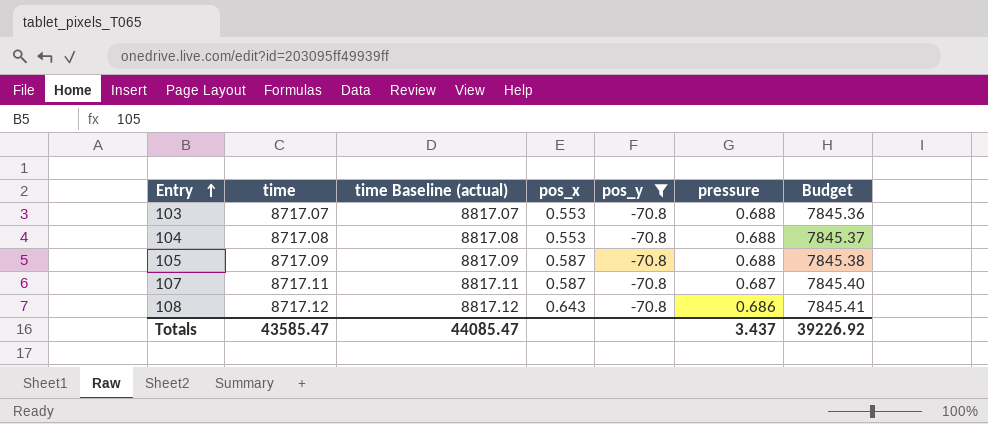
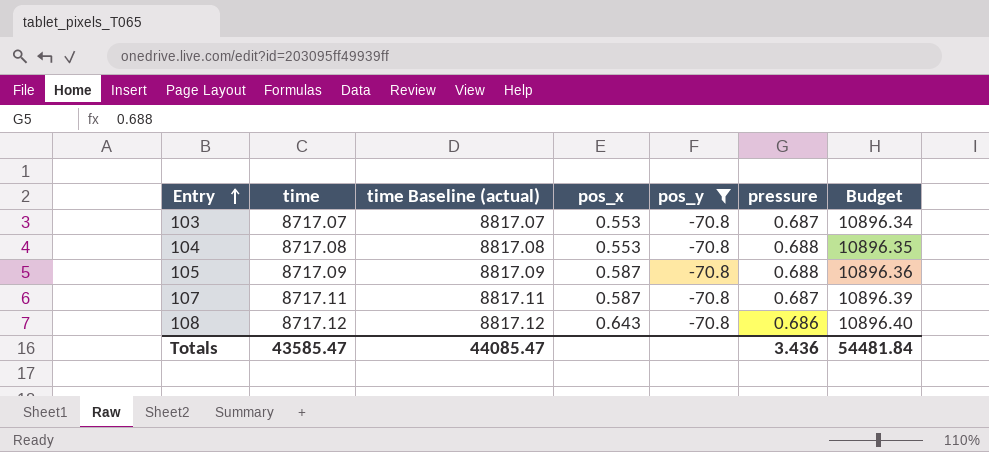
column Budget | formula: [time] * 0.9 -> [time] * 1.25
103 | pressure: 0.688 -> 0.687
Totals | pressure: 3.437 -> 3.436
Totals | Budget: 39226.92 -> 54481.84

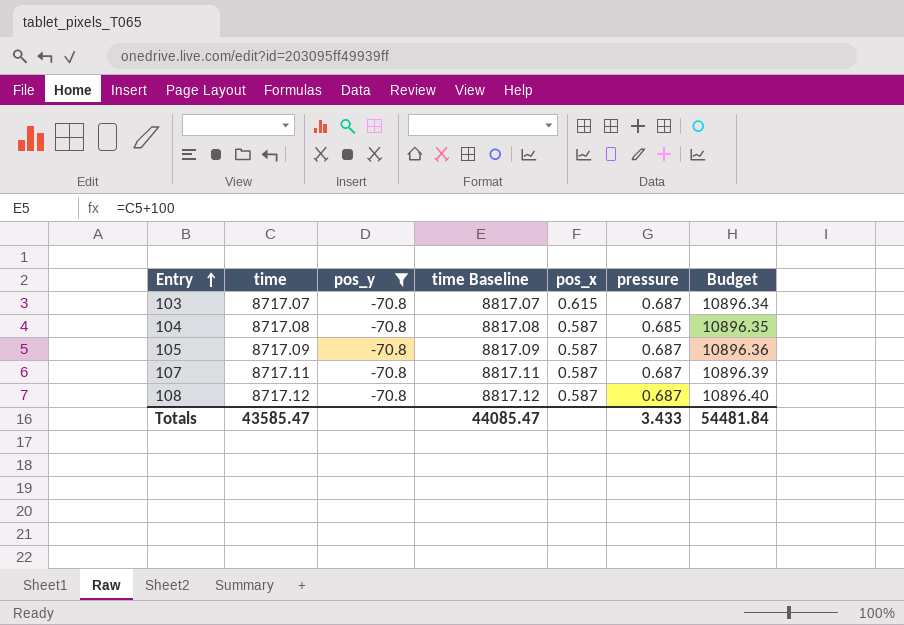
column pos_y | position: 5 -> 3
column name: time Baseline (actual) -> time Baseline
103 | pos_x: 0.553 -> 0.615
104 | pos_x: 0.553 -> 0.587
104 | pressure: 0.688 -> 0.685
105 | pressure: 0.688 -> 0.687
108 | pos_x: 0.643 -> 0.587
108 | pressure: 0.686 -> 0.687
Totals | pressure: 3.436 -> 3.433

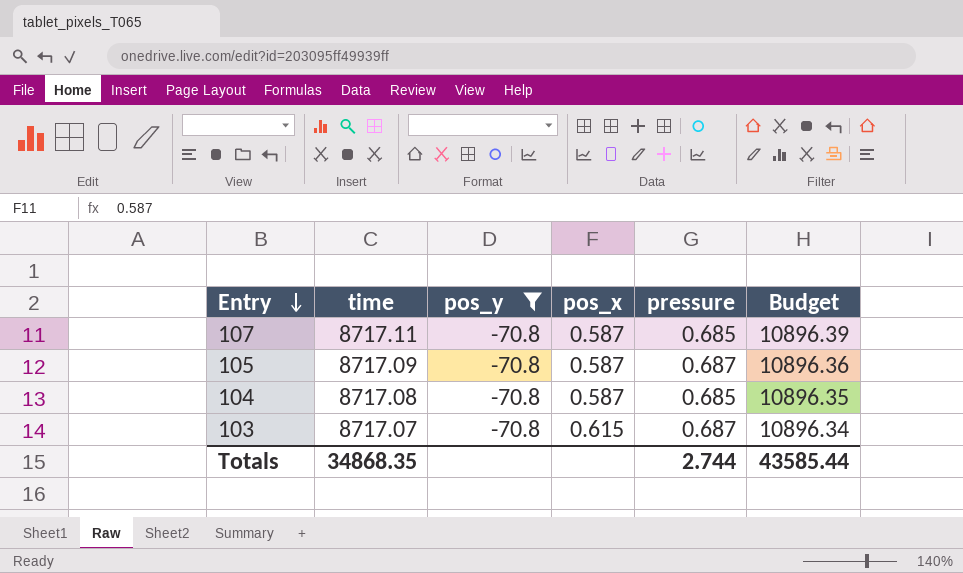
row order: Entry ascending -> Entry descending
column time Baseline | formula: [time] + 100 -> none
row 108: 8717.12 | -70.8 | 8817.12 | 0.587 | 0.687 | 10896.40 -> none
107 | pressure: 0.687 -> 0.685
Totals | time: 43585.47 -> 34868.35
Totals | pressure: 3.433 -> 2.744
Totals | Budget: 54481.84 -> 43585.44

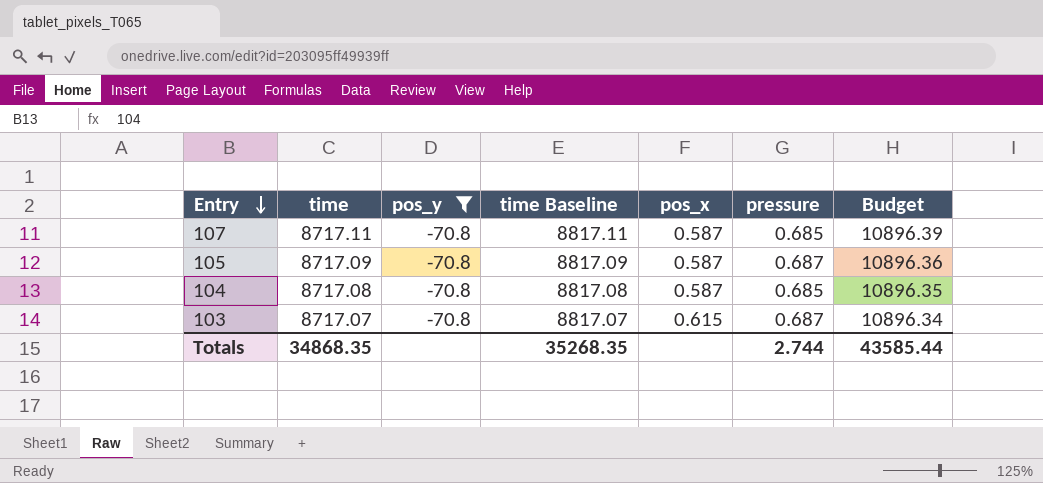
column time Baseline | formula: none -> [time] + 100

